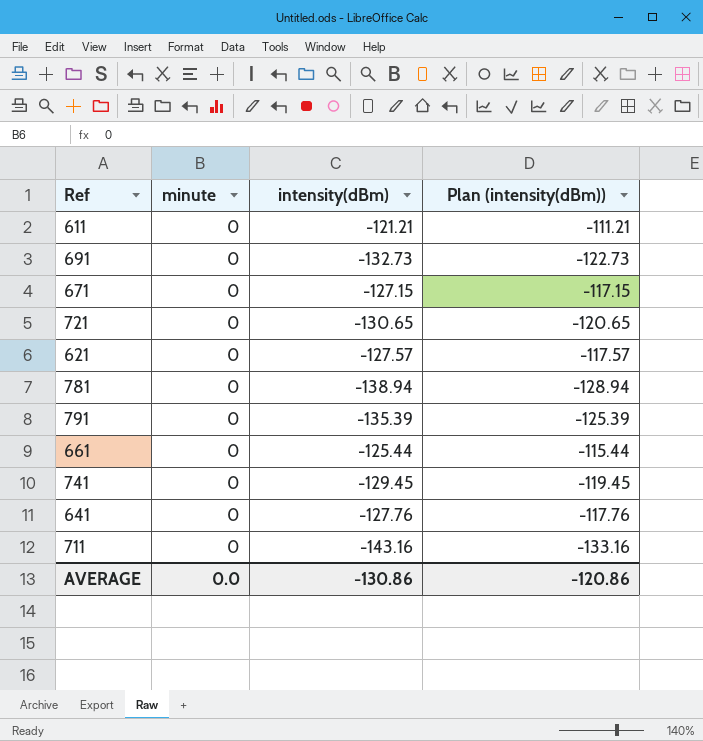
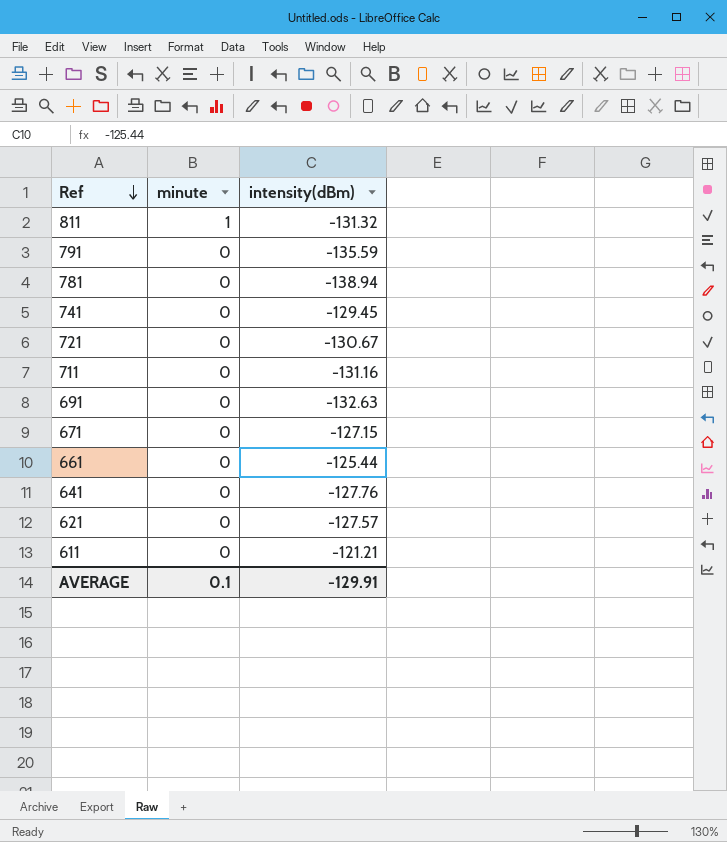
row order: none -> Ref descending
column Plan (intensity(dBm)) | formula: [intensity(dBm)] + 10 -> none
row 811: none -> 1 | -131.32
791 | intensity(dBm): -135.39 -> -135.59
721 | intensity(dBm): -130.65 -> -130.67
711 | intensity(dBm): -143.16 -> -131.16
691 | intensity(dBm): -132.73 -> -132.63
AVERAGE | minute: 0.0 -> 0.1
AVERAGE | intensity(dBm): -130.86 -> -129.91

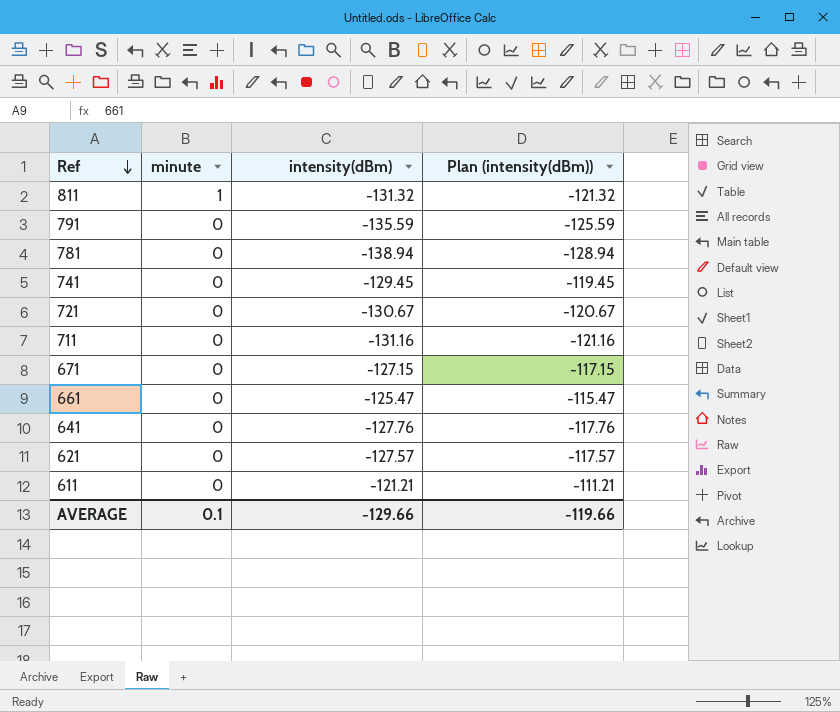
column Plan (intensity(dBm)) | formula: none -> [intensity(dBm)] + 10
row 691: 0 | -132.63 -> none
661 | intensity(dBm): -125.44 -> -125.47
AVERAGE | intensity(dBm): -129.91 -> -129.66

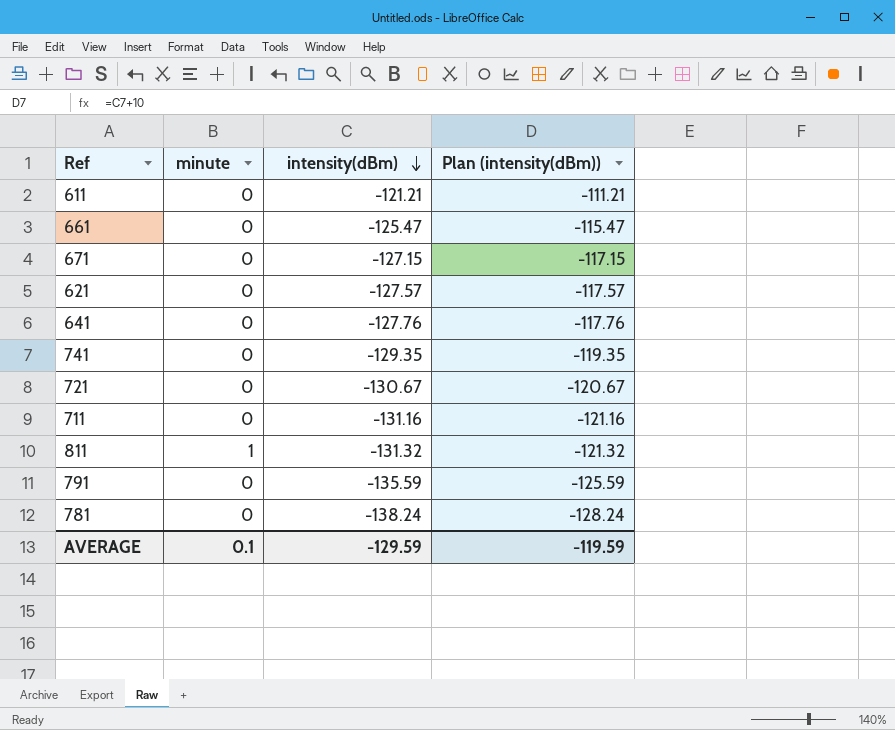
row order: Ref descending -> intensity(dBm) descending
741 | intensity(dBm): -129.45 -> -129.35
741 | Plan (intensity(dBm)): -119.45 -> -119.35
781 | intensity(dBm): -138.94 -> -138.24
781 | Plan (intensity(dBm)): -128.94 -> -128.24
AVERAGE | intensity(dBm): -129.66 -> -129.59
AVERAGE | Plan (intensity(dBm)): -119.66 -> -119.59

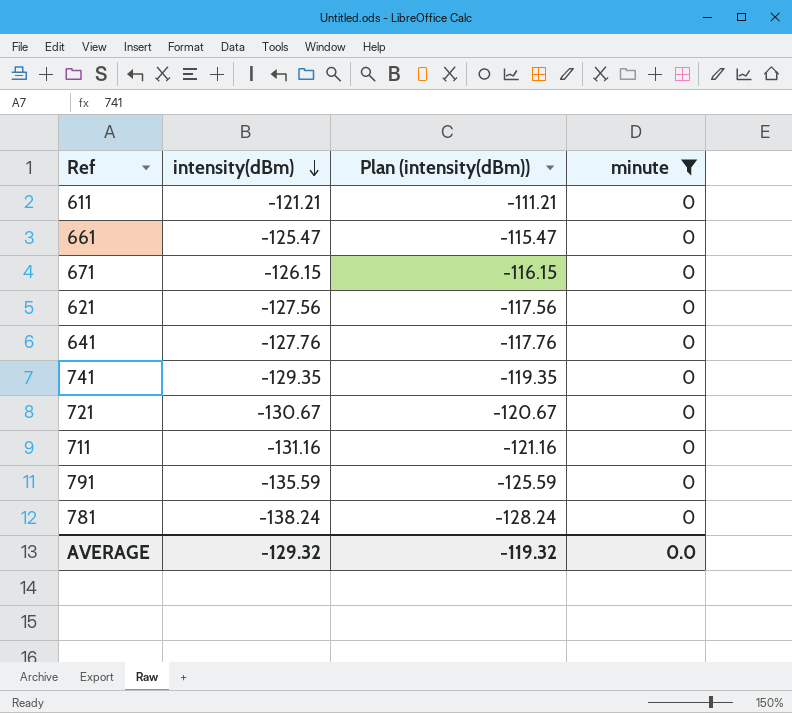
filter: none -> minute = 0
column minute | position: 2 -> 4
671 | intensity(dBm): -127.15 -> -126.15
671 | Plan (intensity(dBm)): -117.15 -> -116.15
621 | intensity(dBm): -127.57 -> -127.56
621 | Plan (intensity(dBm)): -117.57 -> -117.56
AVERAGE | intensity(dBm): -129.59 -> -129.32
AVERAGE | Plan (intensity(dBm)): -119.59 -> -119.32
AVERAGE | minute: 0.1 -> 0.0

